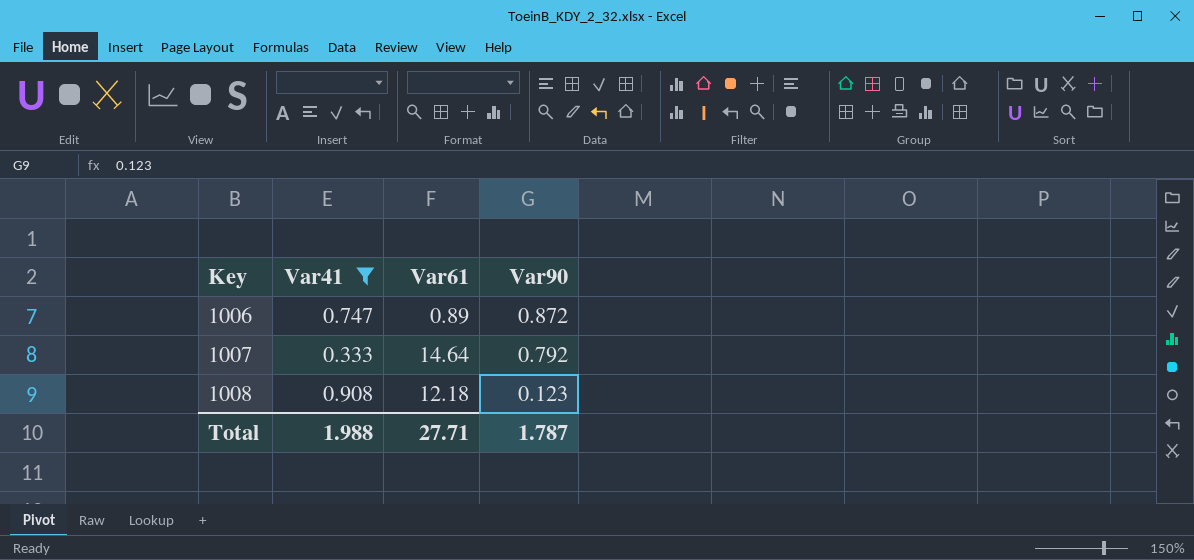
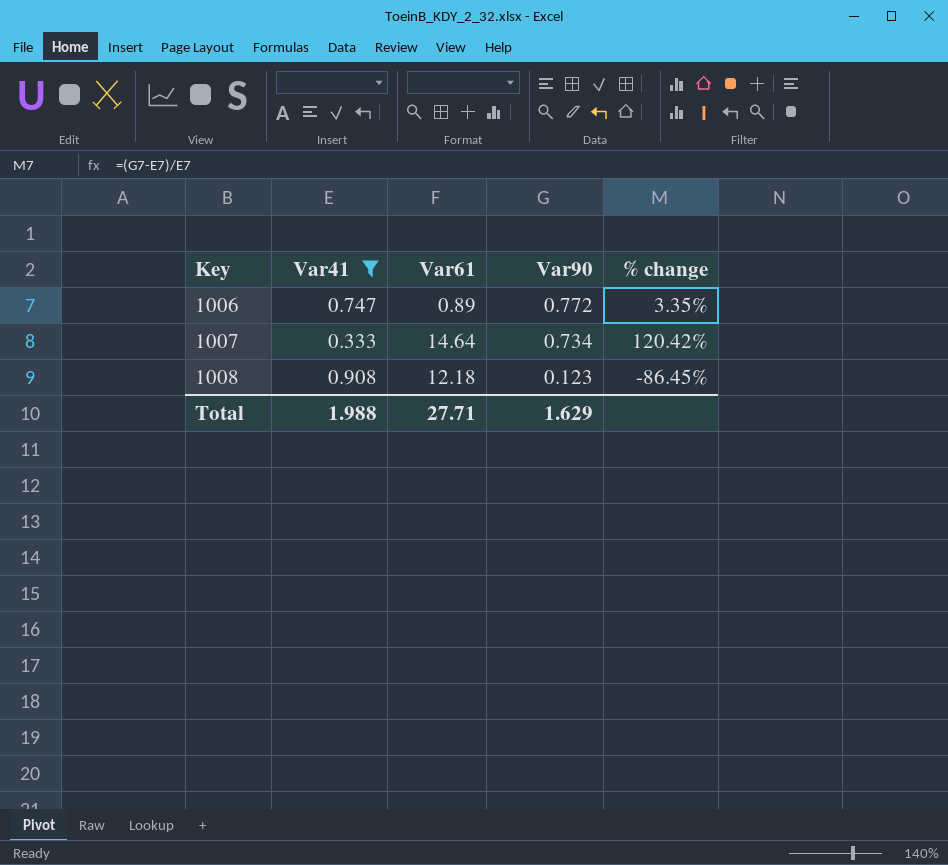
column % change | formula: none -> ([Var90] - [Var41]) / [Var41]
1006 | Var90: 0.872 -> 0.772
1007 | Var90: 0.792 -> 0.734
Total | Var90: 1.787 -> 1.629

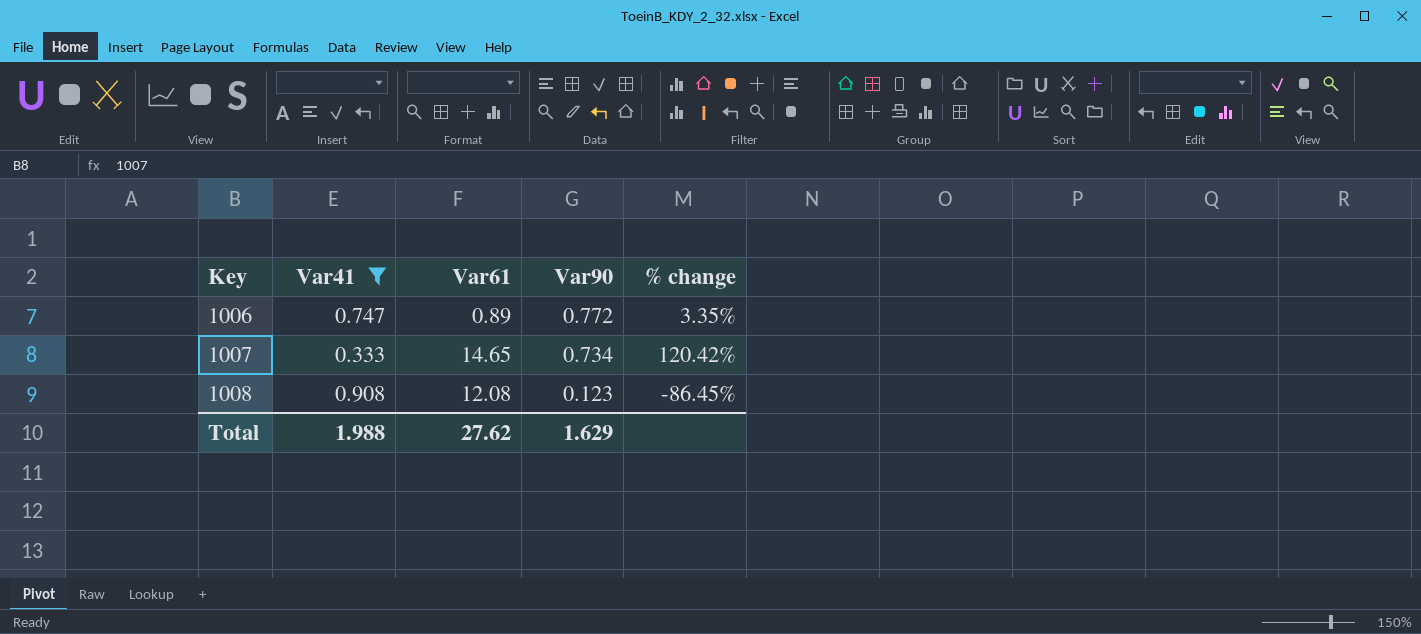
1007 | Var61: 14.64 -> 14.65
1008 | Var61: 12.18 -> 12.08
Total | Var61: 27.71 -> 27.62

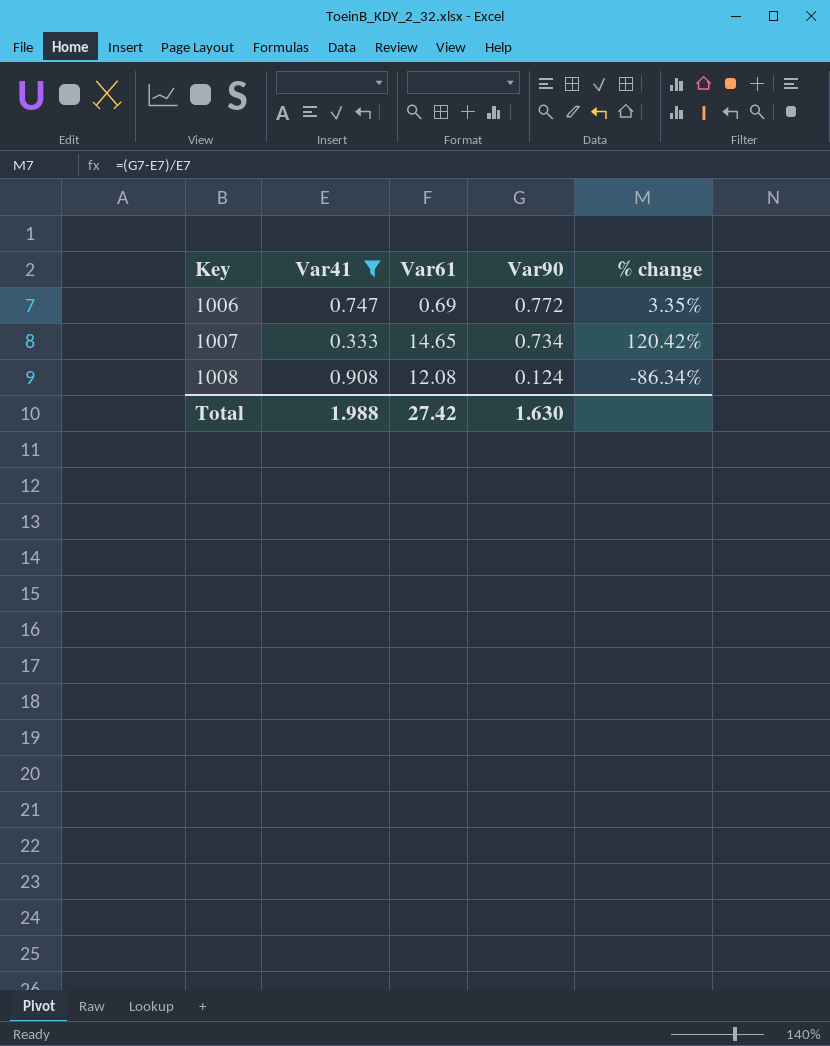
1006 | Var61: 0.89 -> 0.69
1008 | Var90: 0.123 -> 0.124
1008 | % change: -86.45% -> -86.34%
Total | Var61: 27.62 -> 27.42
Total | Var90: 1.629 -> 1.630

